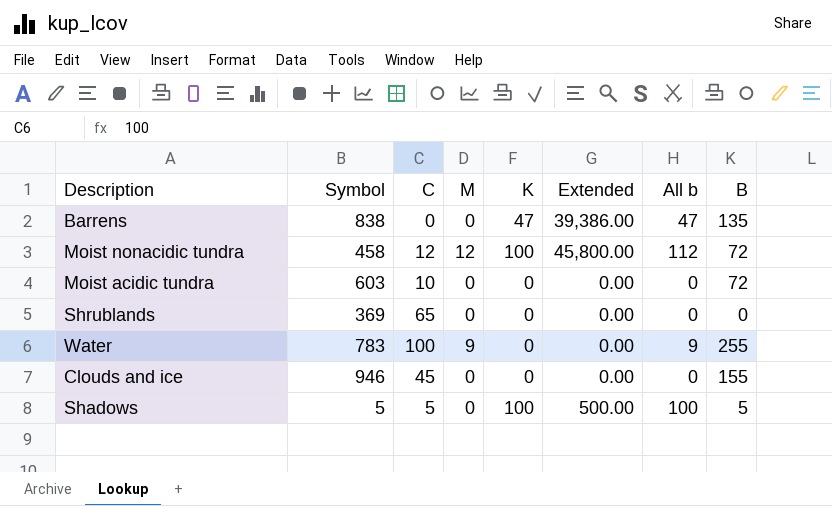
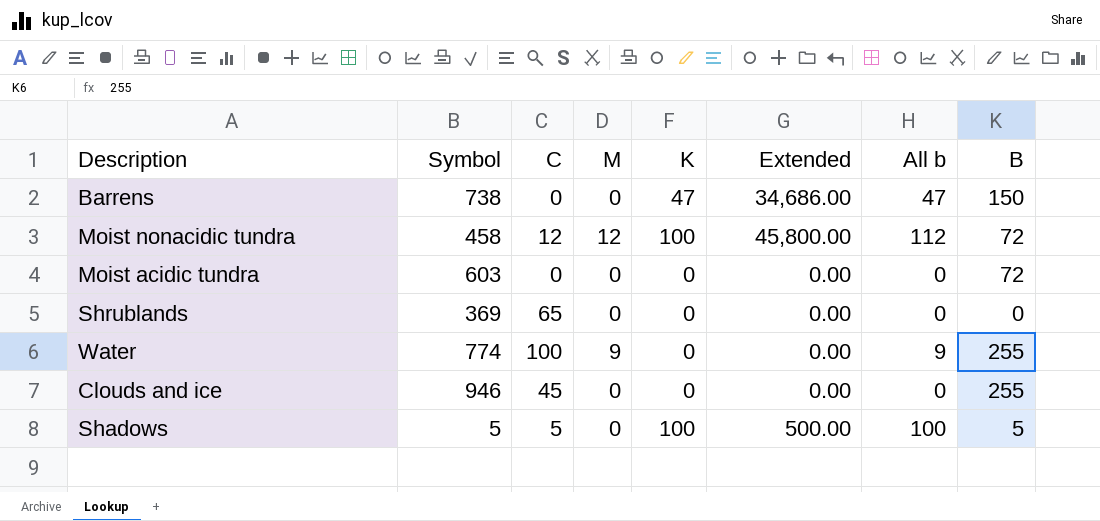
Barrens | Symbol: 838 -> 738
Barrens | Extended: 39,386.00 -> 34,686.00
Barrens | B: 135 -> 150
Moist acidic tundra | C: 10 -> 0
Water | Symbol: 783 -> 774
Clouds and ice | B: 155 -> 255

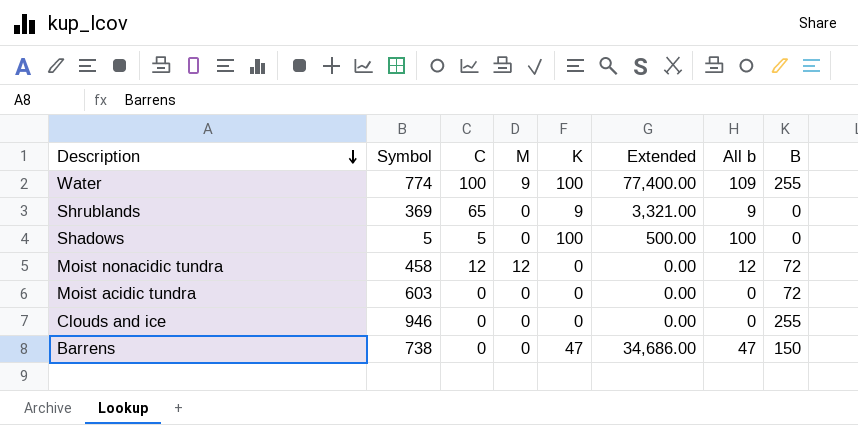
row order: none -> Description descending
Water | K: 0 -> 100
Water | Extended: 0.00 -> 77,400.00
Water | All b: 9 -> 109
Shrublands | K: 0 -> 9
Shrublands | Extended: 0.00 -> 3,321.00
Shrublands | All b: 0 -> 9
Shadows | B: 5 -> 0
Moist nonacidic tundra | K: 100 -> 0
Moist nonacidic tundra | Extended: 45,800.00 -> 0.00
Moist nonacidic tundra | All b: 112 -> 12
Clouds and ice | C: 45 -> 0

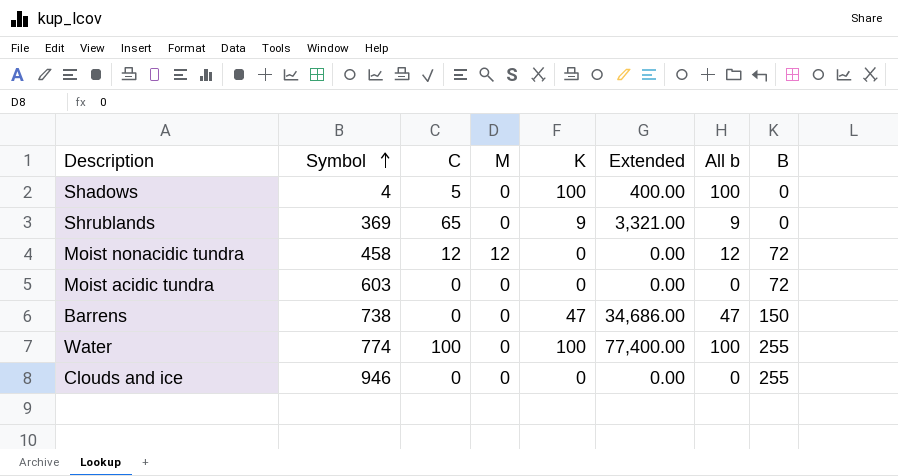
row order: Description descending -> Symbol ascending
Shadows | Symbol: 5 -> 4
Shadows | Extended: 500.00 -> 400.00
Water | M: 9 -> 0
Water | All b: 109 -> 100

